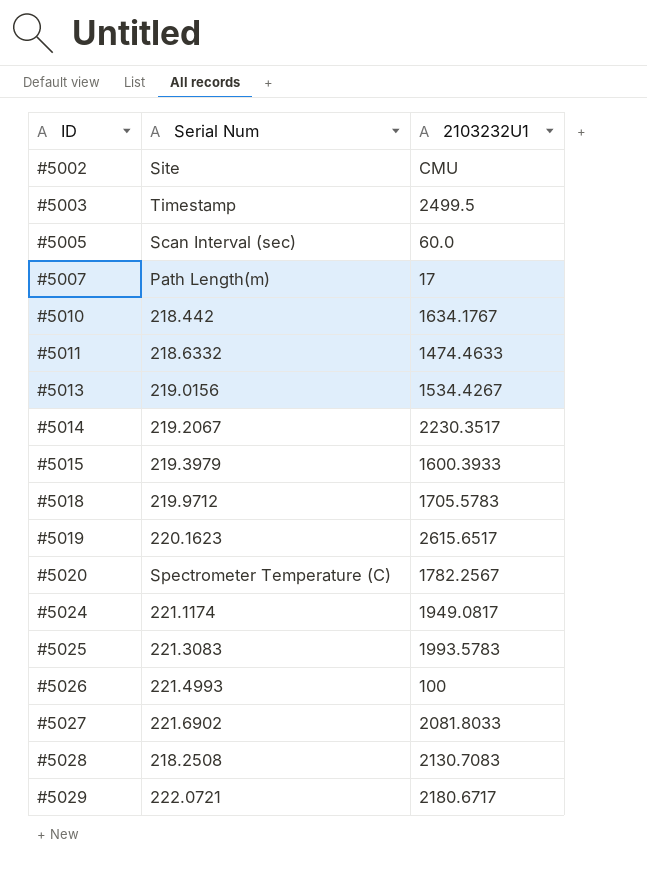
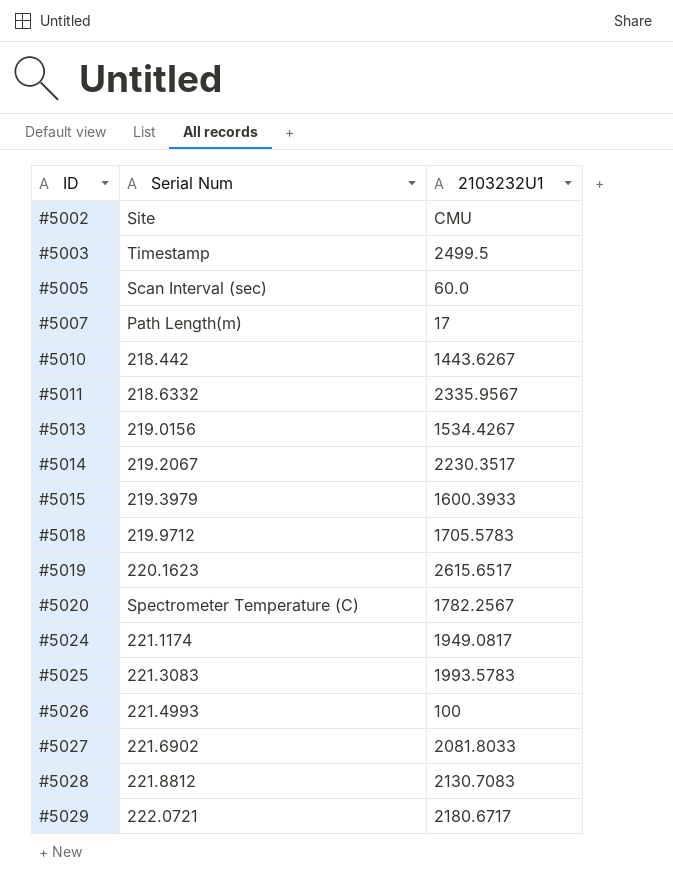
#5010 | 2103232U1: 1634.1767 -> 1443.6267
#5011 | 2103232U1: 1474.4633 -> 2335.9567
#5028 | Serial Num: 218.2508 -> 221.8812

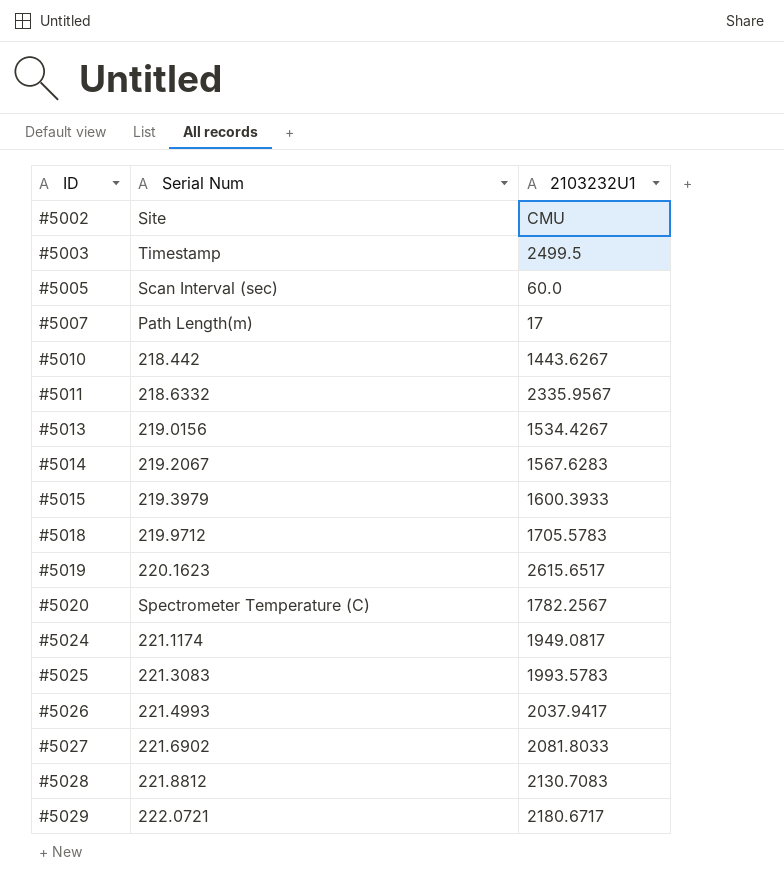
#5014 | 2103232U1: 2230.3517 -> 1567.6283
#5026 | 2103232U1: 100 -> 2037.9417

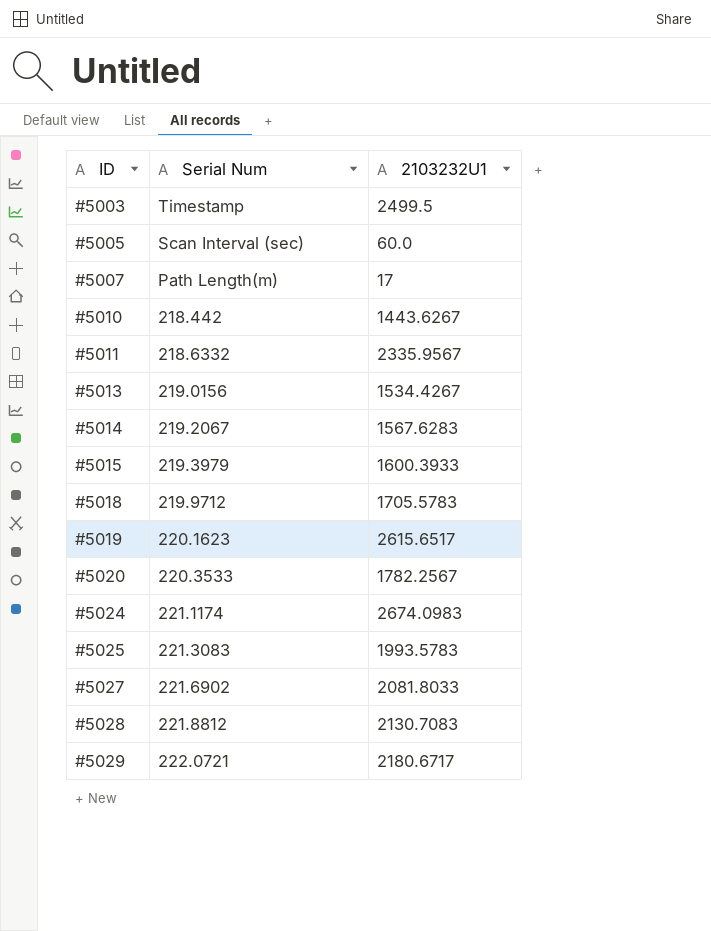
row #5002: Site | CMU -> none
row #5026: 221.4993 | 2037.9417 -> none
#5020 | Serial Num: Spectrometer Temperature (C) -> 220.3533
#5024 | 2103232U1: 1949.0817 -> 2674.0983

